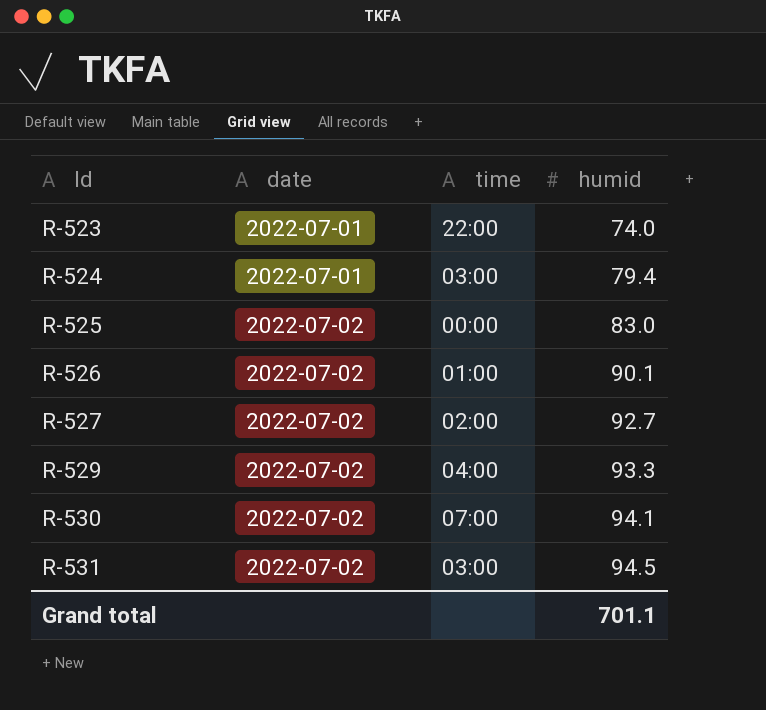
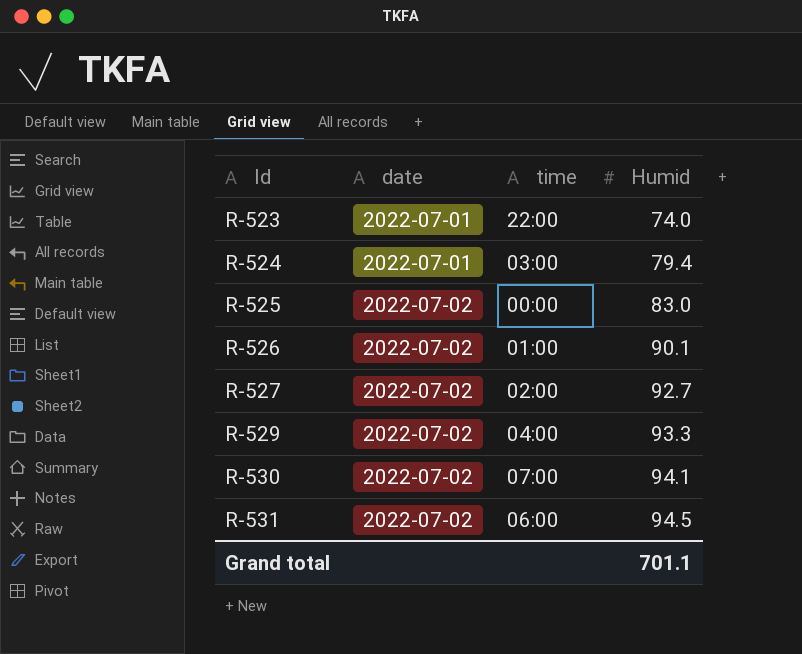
column name: humid -> Humid
R-531 | time: 03:00 -> 06:00

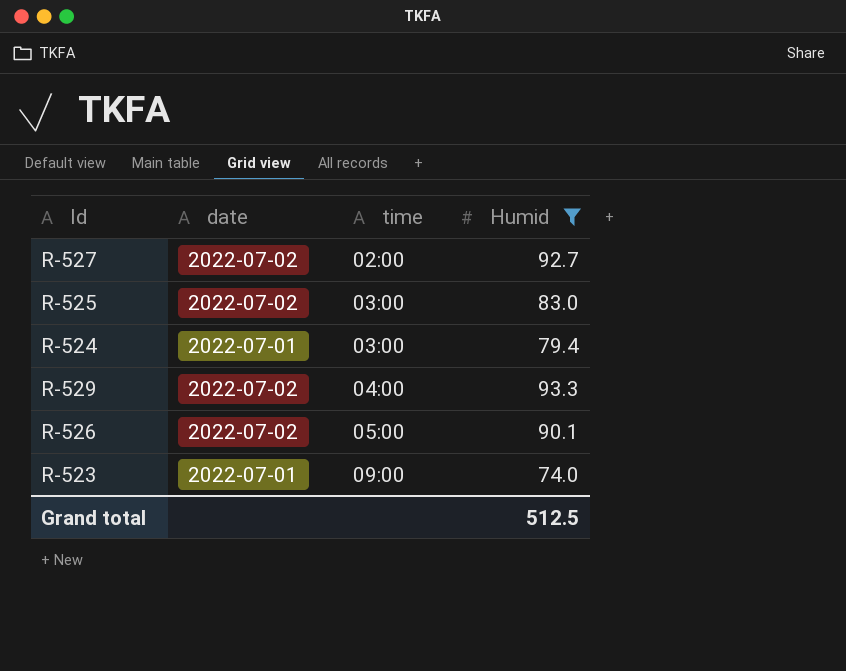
filter: none -> Humid <= 93.3
row order: Id ascending -> time ascending
R-525 | time: 00:00 -> 03:00
R-526 | time: 01:00 -> 05:00
R-523 | time: 22:00 -> 09:00
Grand total | Humid: 701.1 -> 512.5

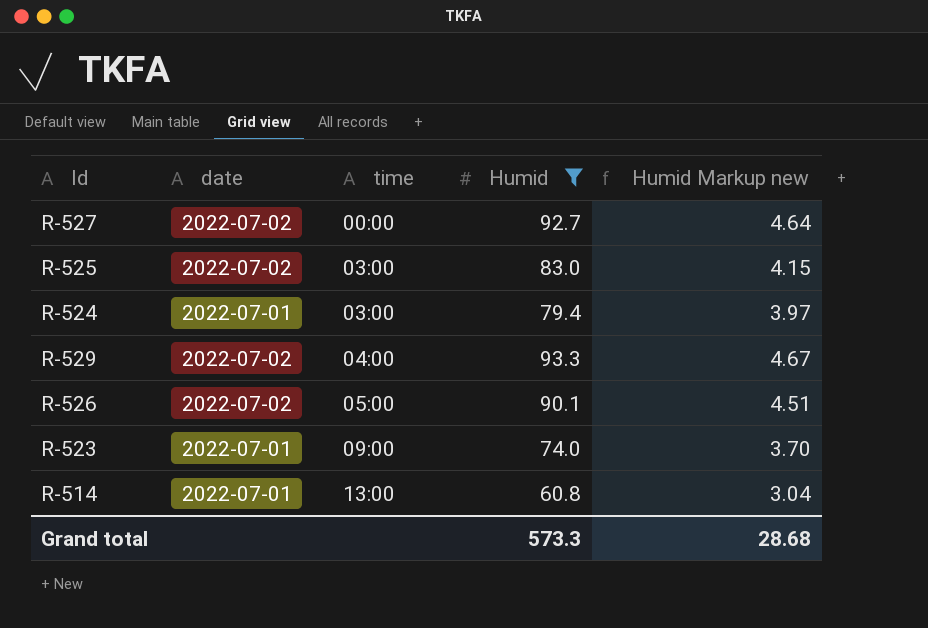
column Humid Markup new | formula: none -> [Humid] * 0.05
R-527 | time: 02:00 -> 00:00
row R-514: none -> 2022-07-01 | 13:00 | 60.8 | 3.04
Grand total | Humid: 512.5 -> 573.3

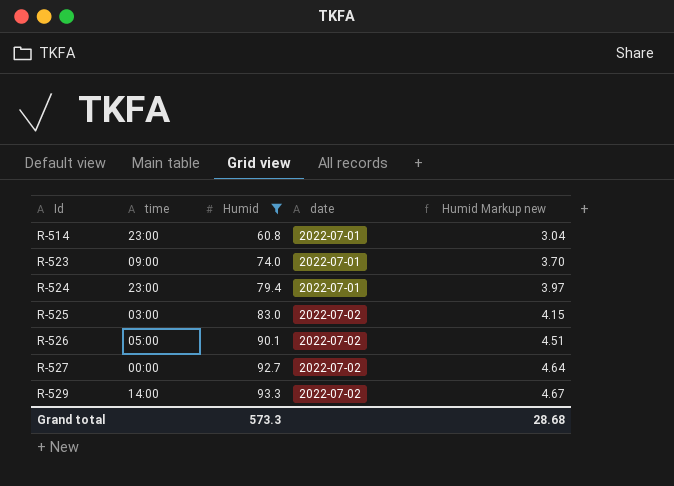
row order: time ascending -> Id ascending
column date | position: 2 -> 4
R-514 | time: 13:00 -> 23:00
R-524 | time: 03:00 -> 23:00
R-529 | time: 04:00 -> 14:00

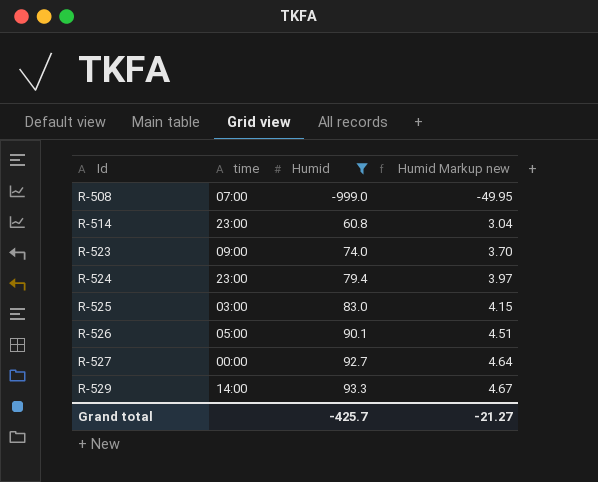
column date | position: 4 -> none
row R-508: none -> 07:00 | -999.0 | -49.95
Grand total | Humid: 573.3 -> -425.7
Grand total | Humid Markup new: 28.68 -> -21.27

